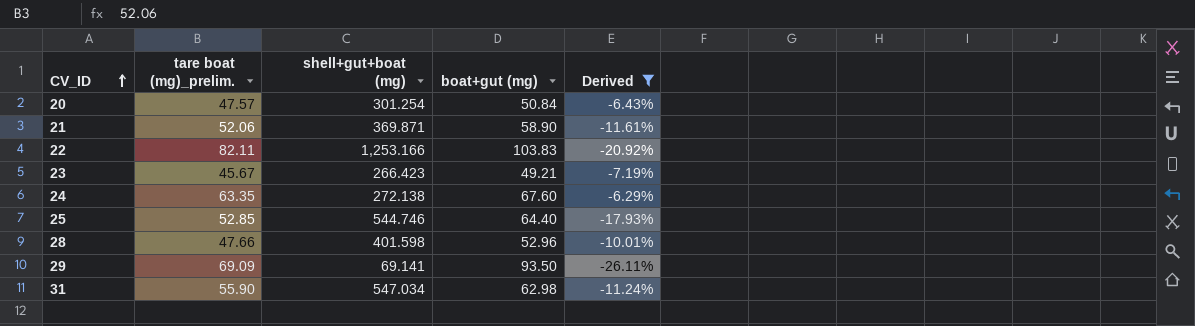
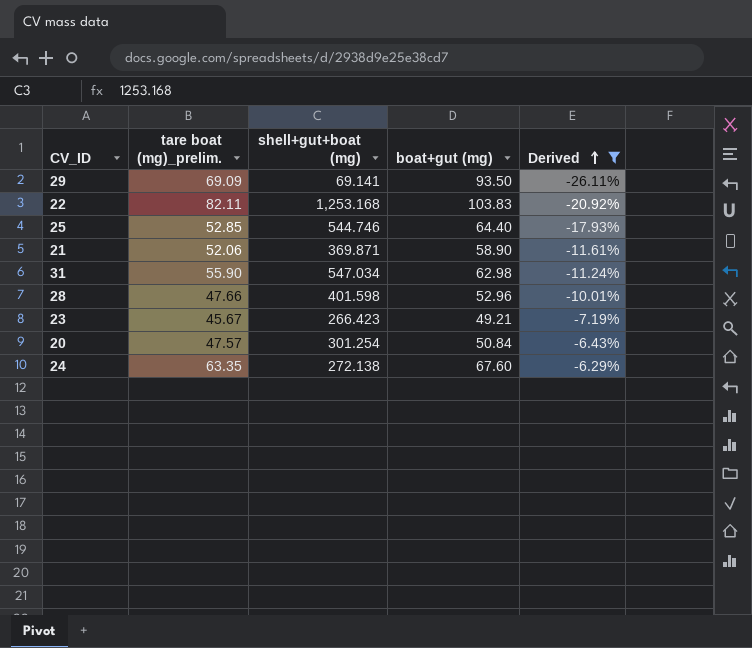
row order: CV_ID ascending -> Derived ascending
22 | shell+gut+boat (mg): 1,253.166 -> 1,253.168

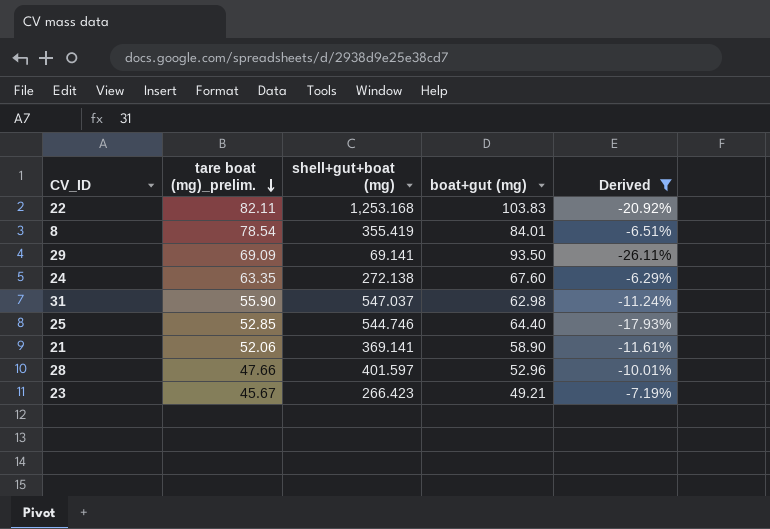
row order: Derived ascending -> tare boat (mg)_prelim. descending
row 20: 47.57 | 301.254 | 50.84 | -6.43% -> none
row 8: none -> 78.54 | 355.419 | 84.01 | -6.51%
31 | shell+gut+boat (mg): 547.034 -> 547.037
21 | shell+gut+boat (mg): 369.871 -> 369.141
28 | shell+gut+boat (mg): 401.598 -> 401.597

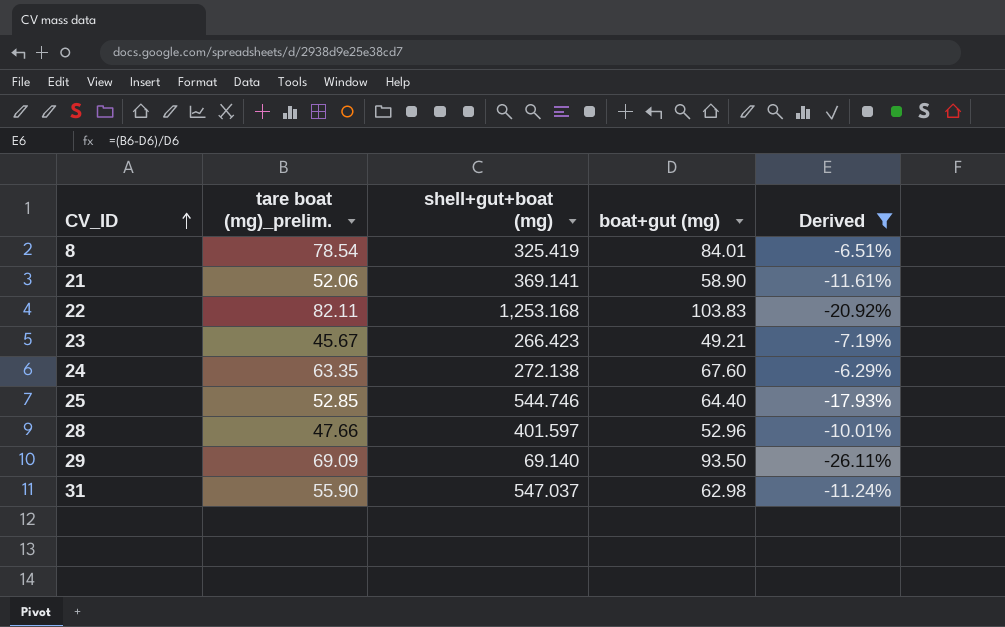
row order: tare boat (mg)_prelim. descending -> CV_ID ascending
8 | shell+gut+boat (mg): 355.419 -> 325.419
29 | shell+gut+boat (mg): 69.141 -> 69.140

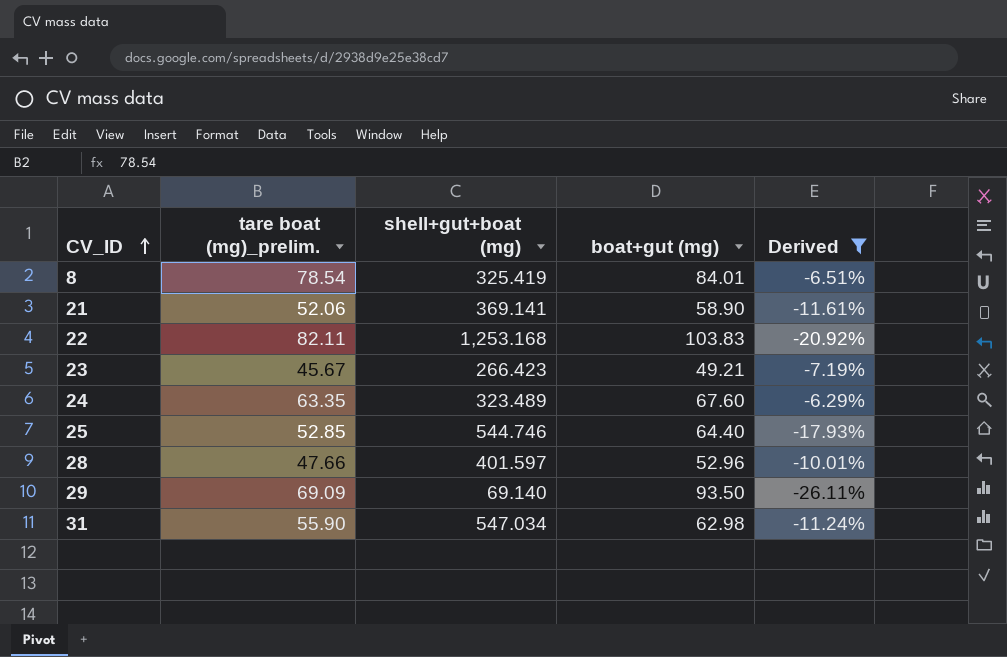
24 | shell+gut+boat (mg): 272.138 -> 323.489
31 | shell+gut+boat (mg): 547.037 -> 547.034

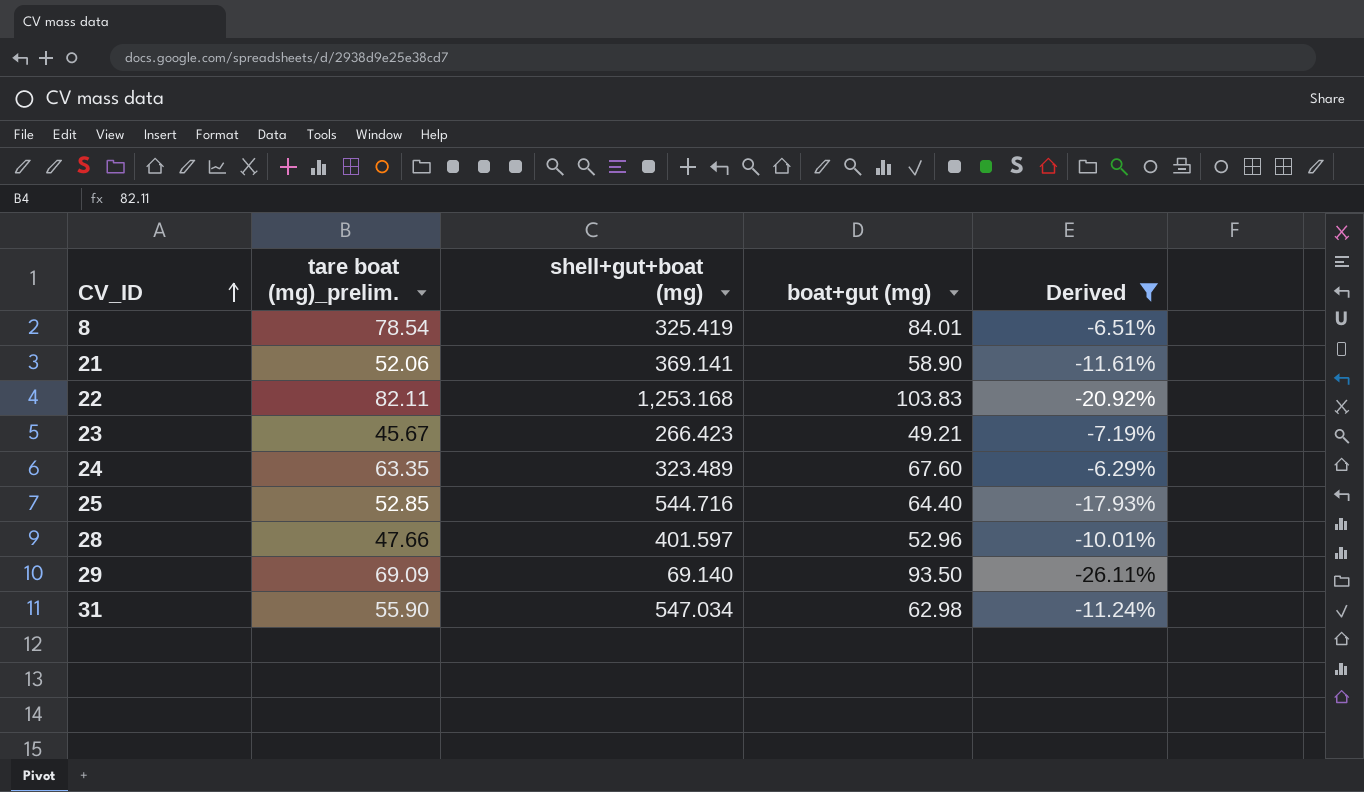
25 | shell+gut+boat (mg): 544.746 -> 544.716

